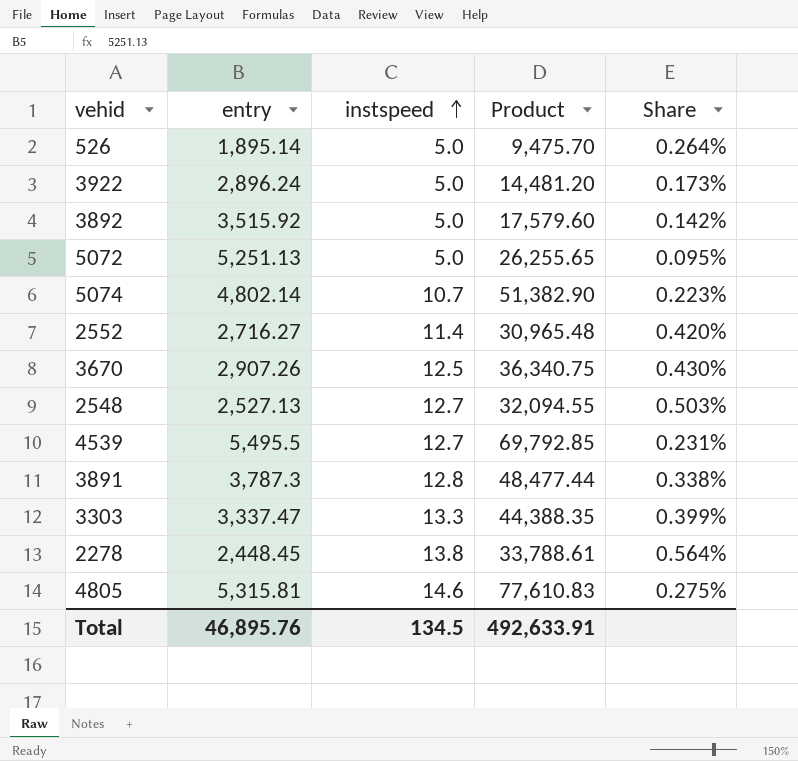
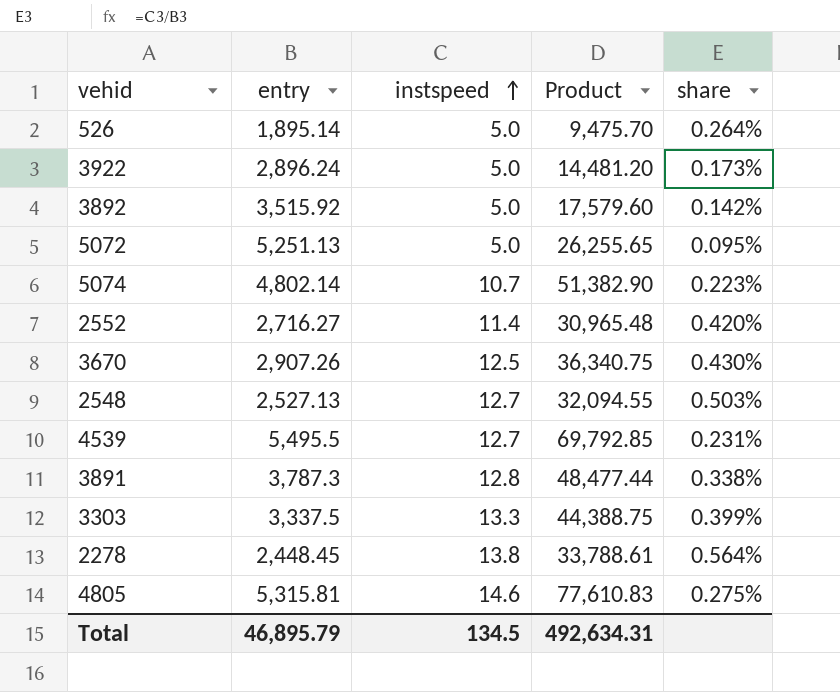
column name: Share -> share
3303 | entry: 3,337.47 -> 3,337.5
3303 | Product: 44,388.35 -> 44,388.75
Total | entry: 46,895.76 -> 46,895.79
Total | Product: 492,633.91 -> 492,634.31

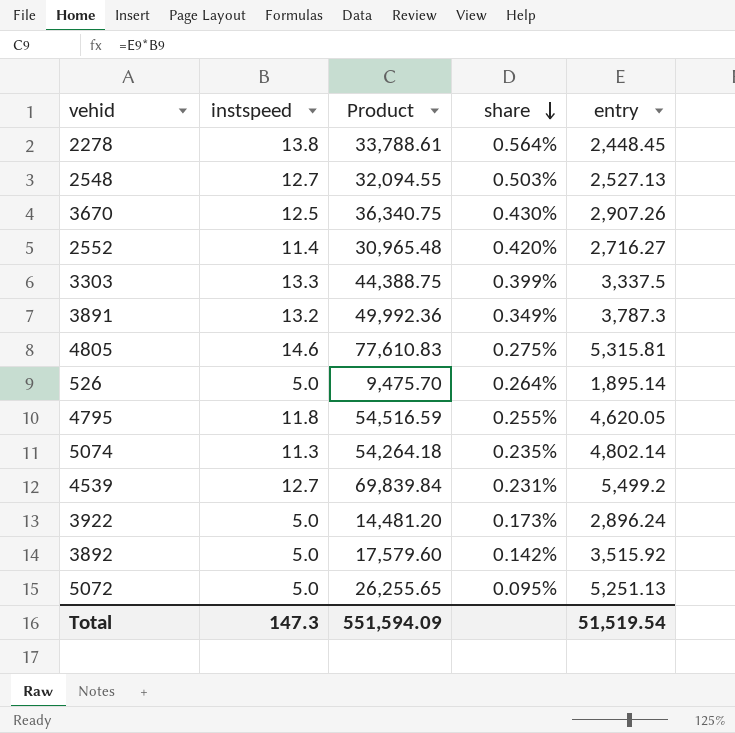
row order: instspeed ascending -> share descending
column entry | position: 2 -> 5
3891 | instspeed: 12.8 -> 13.2
3891 | Product: 48,477.44 -> 49,992.36
3891 | share: 0.338% -> 0.349%
row 4795: none -> 11.8 | 54,516.59 | 0.255% | 4,620.05
5074 | instspeed: 10.7 -> 11.3
5074 | Product: 51,382.90 -> 54,264.18
5074 | share: 0.223% -> 0.235%
4539 | Product: 69,792.85 -> 69,839.84
4539 | entry: 5,495.5 -> 5,499.2
Total | instspeed: 134.5 -> 147.3
Total | Product: 492,634.31 -> 551,594.09
Total | entry: 46,895.79 -> 51,519.54

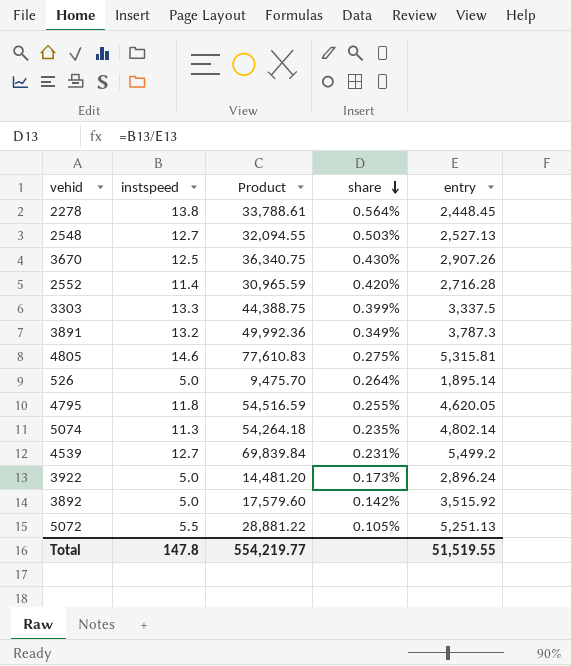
2552 | Product: 30,965.48 -> 30,965.59
2552 | entry: 2,716.27 -> 2,716.28
5072 | instspeed: 5.0 -> 5.5
5072 | Product: 26,255.65 -> 28,881.22
5072 | share: 0.095% -> 0.105%
Total | instspeed: 147.3 -> 147.8
Total | Product: 551,594.09 -> 554,219.77
Total | entry: 51,519.54 -> 51,519.55

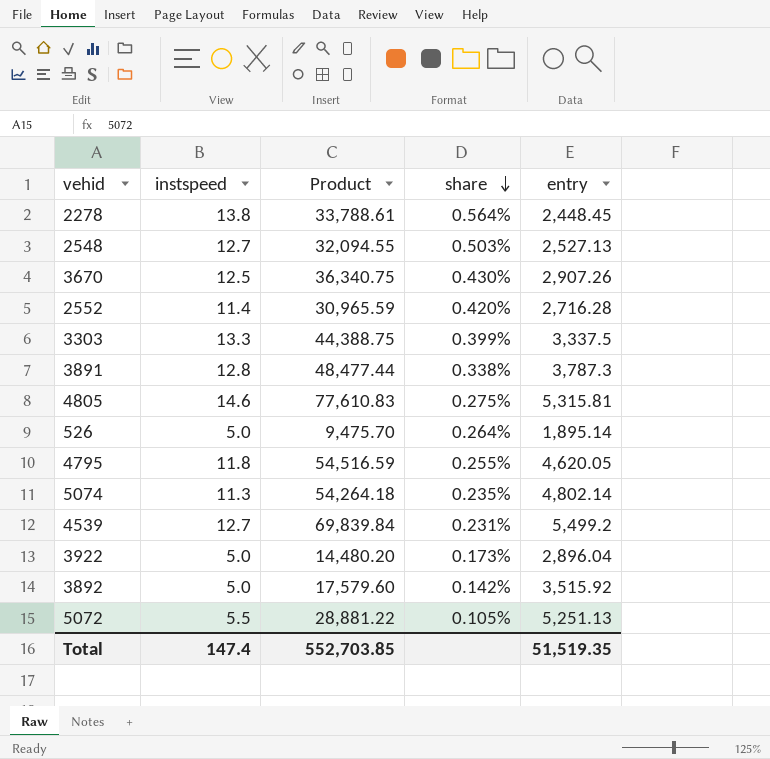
3891 | instspeed: 13.2 -> 12.8
3891 | Product: 49,992.36 -> 48,477.44
3891 | share: 0.349% -> 0.338%
3922 | Product: 14,481.20 -> 14,480.20
3922 | entry: 2,896.24 -> 2,896.04
Total | instspeed: 147.8 -> 147.4
Total | Product: 554,219.77 -> 552,703.85
Total | entry: 51,519.55 -> 51,519.35

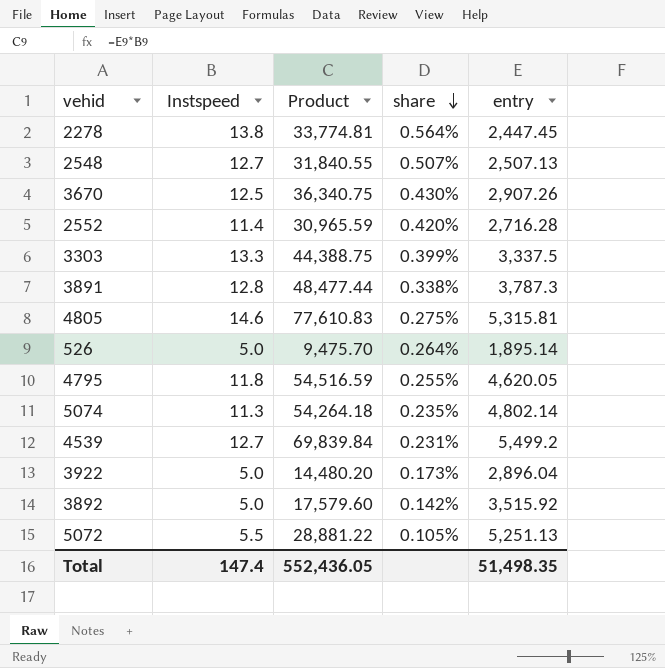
column name: instspeed -> Instspeed
2278 | Product: 33,788.61 -> 33,774.81
2278 | entry: 2,448.45 -> 2,447.45
2548 | Product: 32,094.55 -> 31,840.55
2548 | share: 0.503% -> 0.507%
2548 | entry: 2,527.13 -> 2,507.13
Total | Product: 552,703.85 -> 552,436.05
Total | entry: 51,519.35 -> 51,498.35

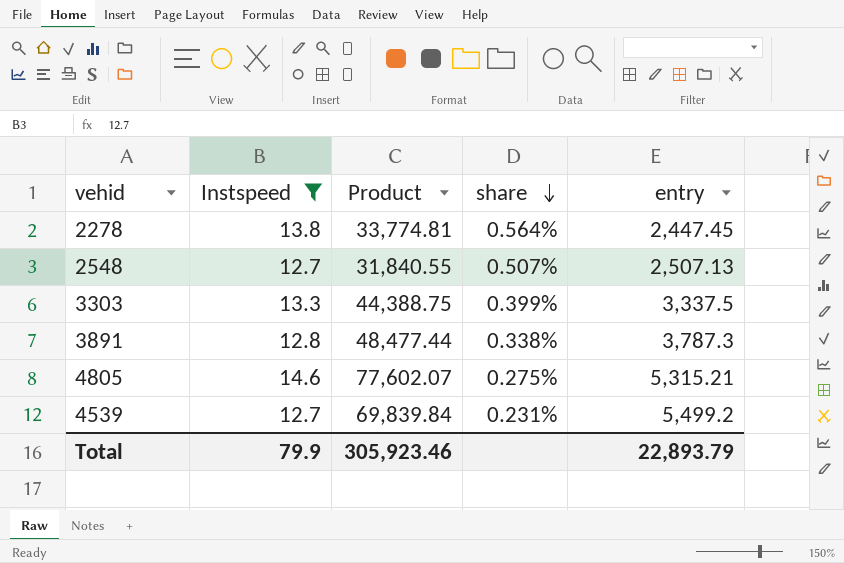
filter: none -> Instspeed >= 12.7
4805 | Product: 77,610.83 -> 77,602.07
4805 | entry: 5,315.81 -> 5,315.21
Total | Instspeed: 147.4 -> 79.9
Total | Product: 552,436.05 -> 305,923.46
Total | entry: 51,498.35 -> 22,893.79

